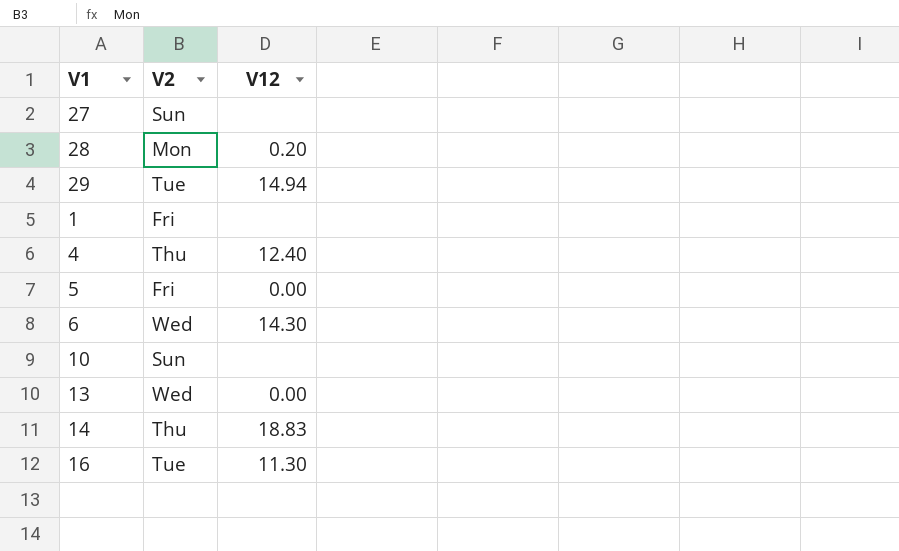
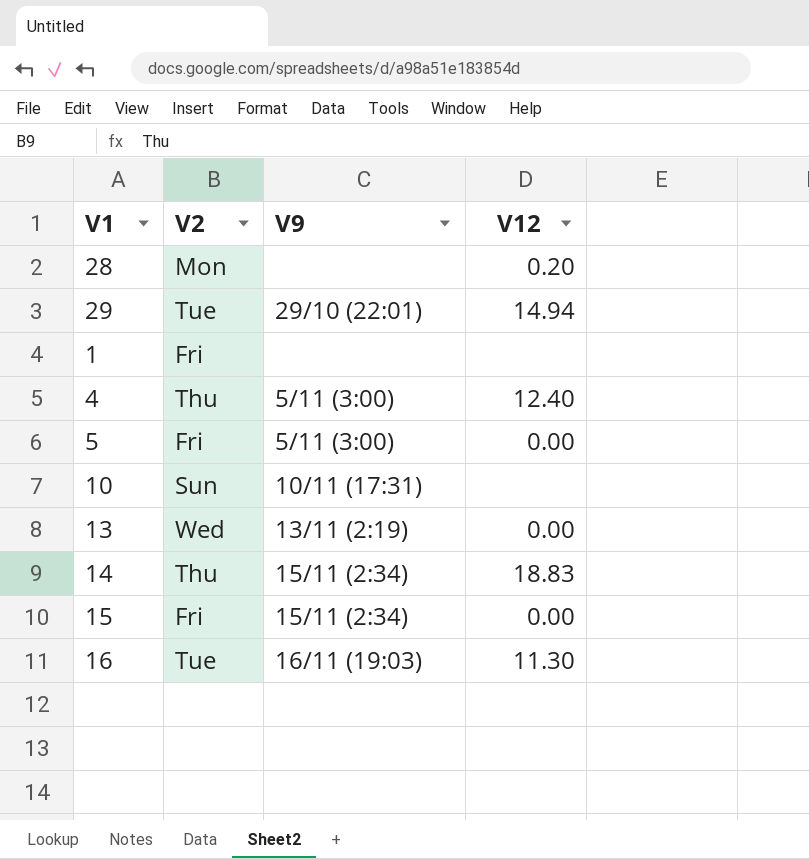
column V9 | position: none -> 3
row 27: Sun | none -> none
row 6: Wed | 14.30 -> none
row 15: none -> Fri | 15/11 (2:34) | 0.00

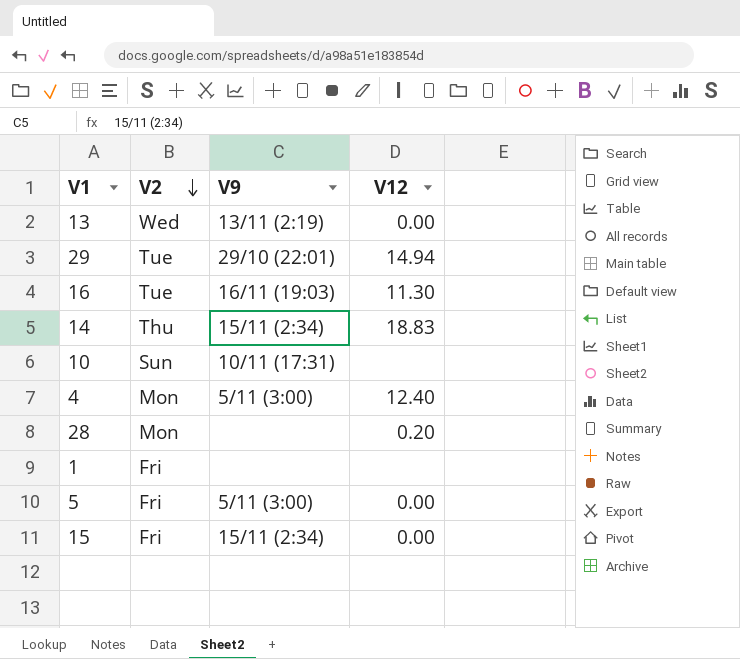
row order: none -> V2 descending
4 | V2: Thu -> Mon

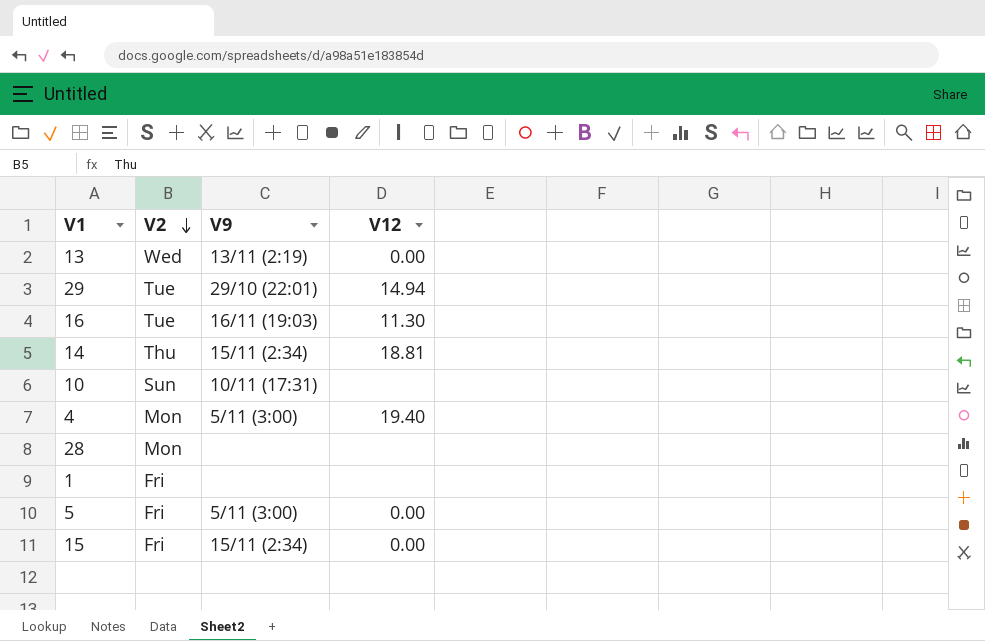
14 | V12: 18.83 -> 18.81
4 | V12: 12.40 -> 19.40
28 | V12: 0.20 -> none

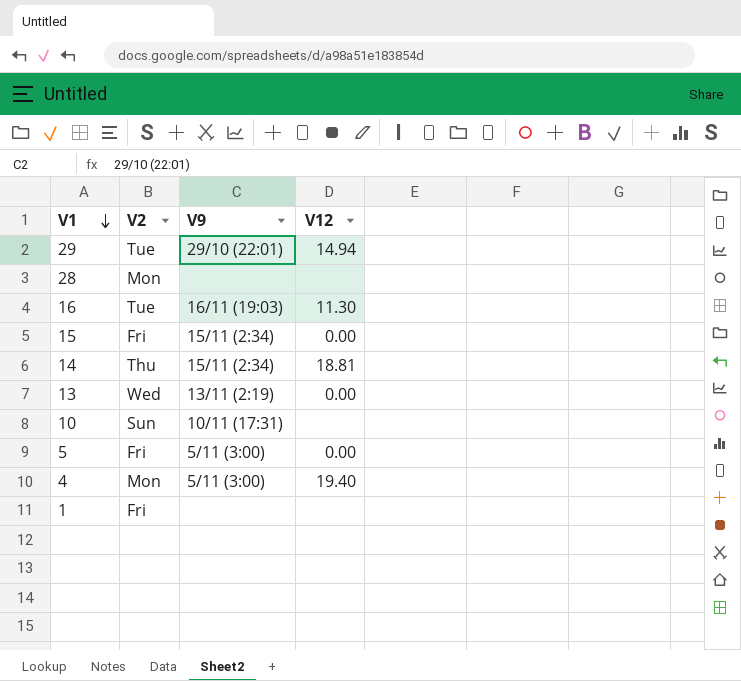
row order: V2 descending -> V1 descending

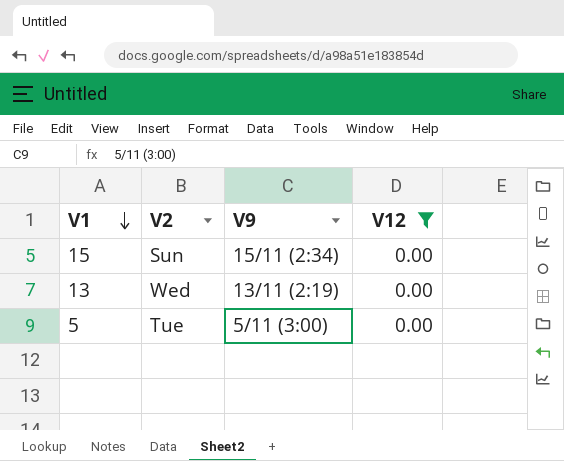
filter: none -> V12 = 0.00
15 | V2: Fri -> Sun
5 | V2: Fri -> Tue

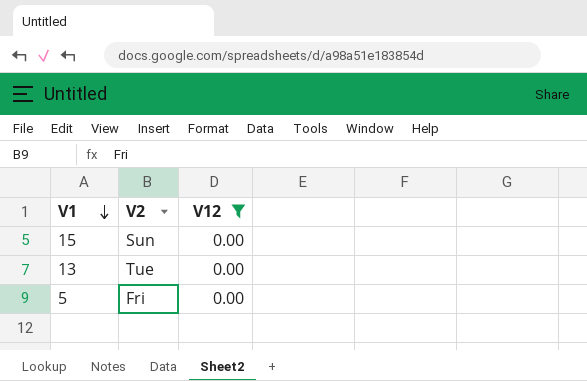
column V9 | position: 3 -> none
13 | V2: Wed -> Tue
5 | V2: Tue -> Fri

